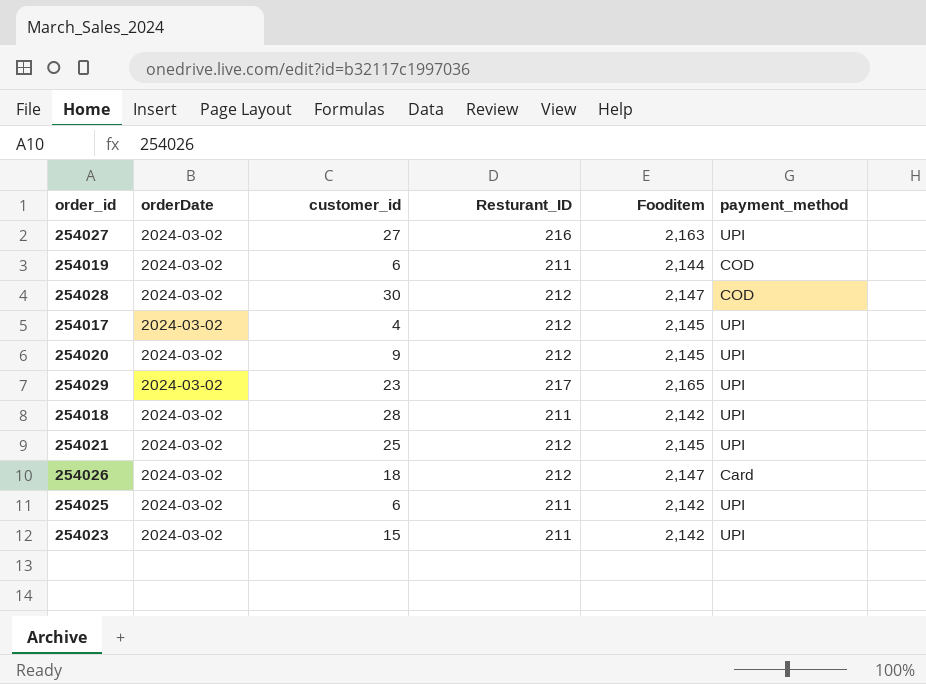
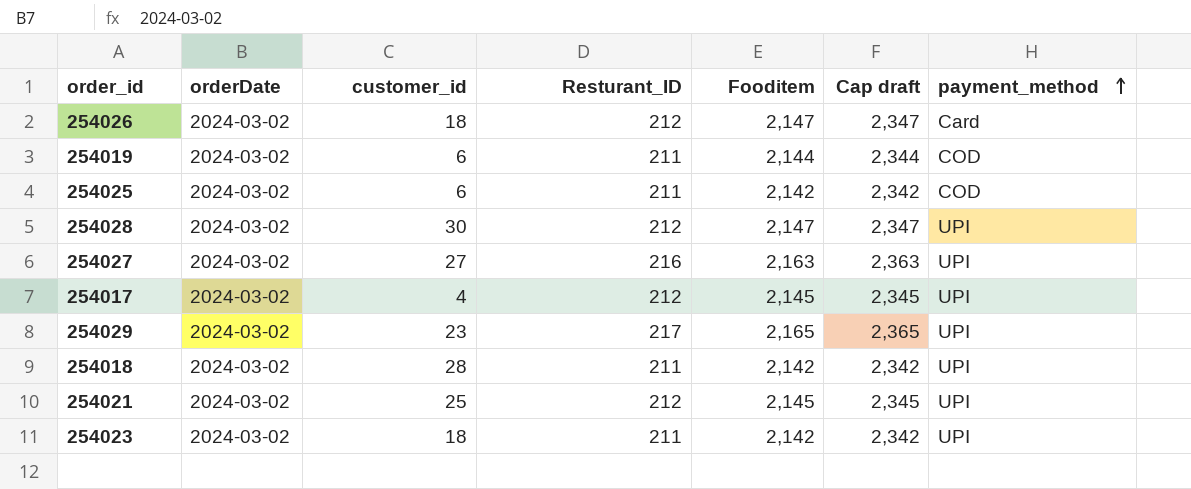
row order: none -> payment_method ascending
column Cap draft | formula: none -> [Fooditem] + 200
row 254020: 2024-03-02 | 9 | 212 | 2,145 | UPI -> none
254025 | payment_method: UPI -> COD
254028 | payment_method: COD -> UPI
254023 | customer_id: 15 -> 18

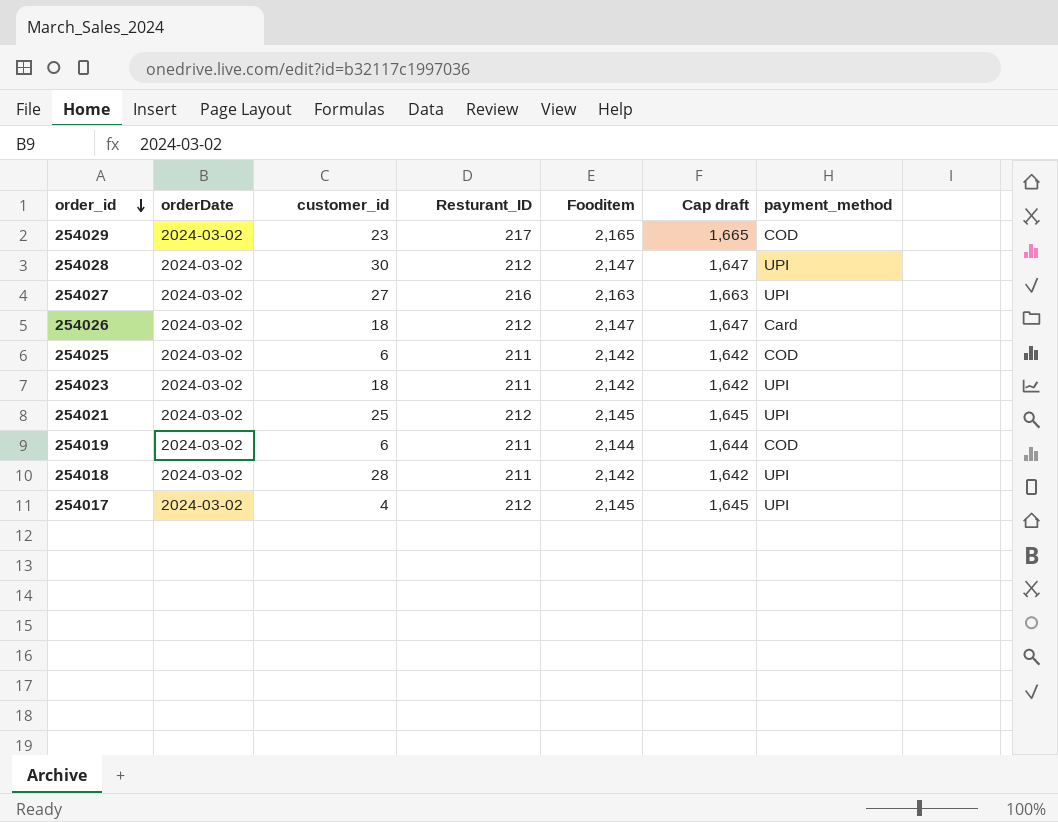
row order: payment_method ascending -> order_id descending
column Cap draft | formula: [Fooditem] + 200 -> [Fooditem] - 500
254029 | payment_method: UPI -> COD

